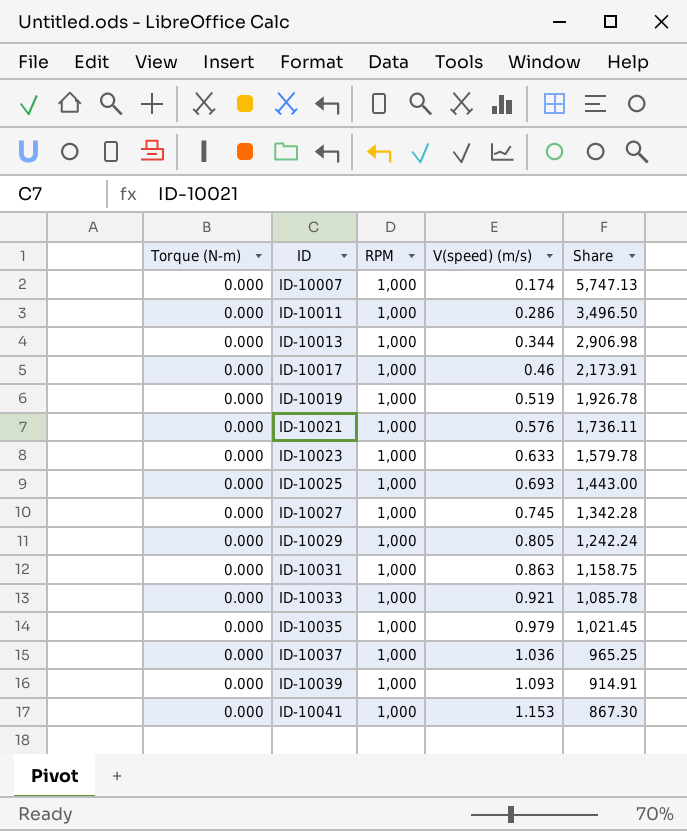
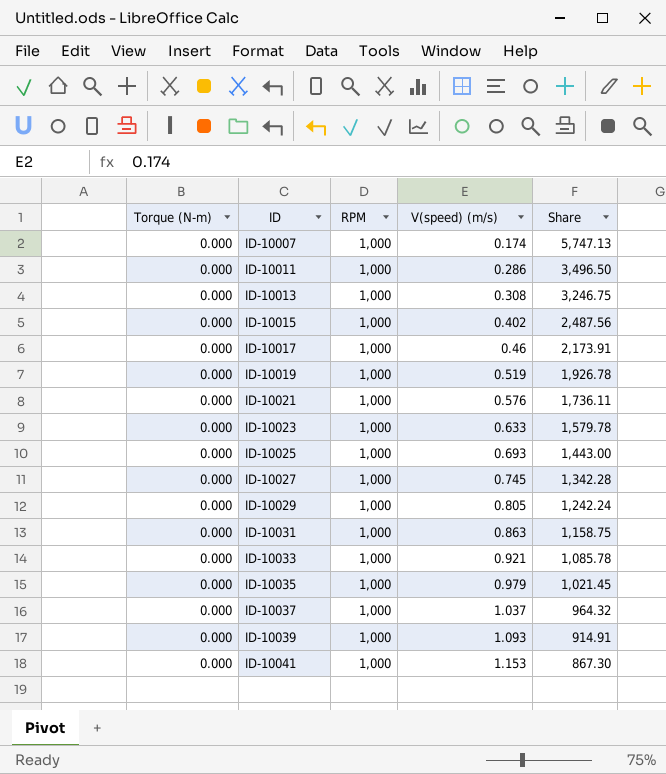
ID-10013 | V(speed) (m/s): 0.344 -> 0.308
ID-10013 | Share: 2,906.98 -> 3,246.75
row ID-10015: none -> 0.000 | 1,000 | 0.402 | 2,487.56
ID-10037 | V(speed) (m/s): 1.036 -> 1.037
ID-10037 | Share: 965.25 -> 964.32

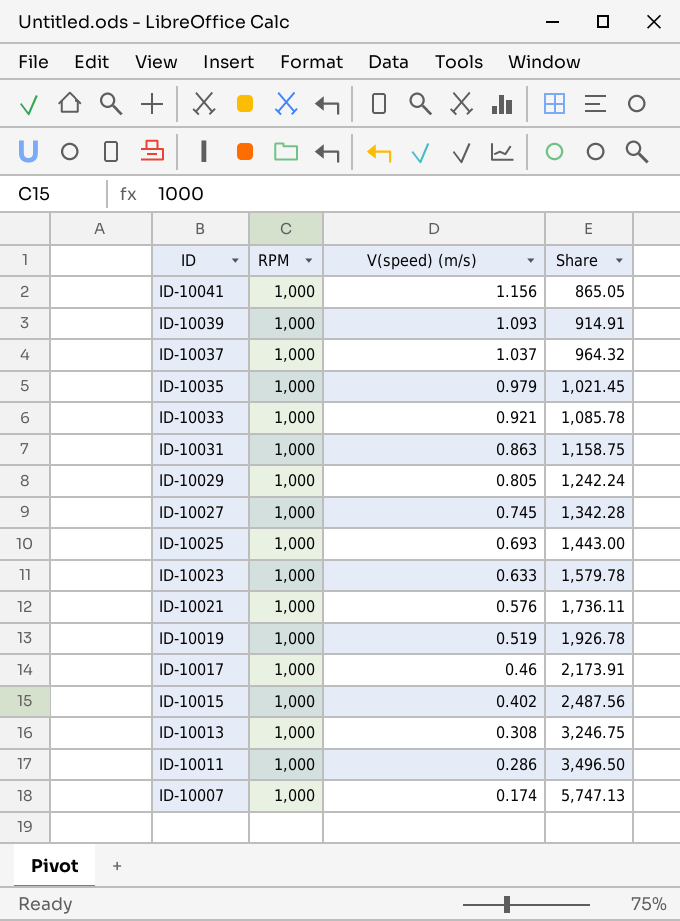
row order: ID ascending -> ID descending
column Torque (N-m) | position: 1 -> none
ID-10041 | V(speed) (m/s): 1.153 -> 1.156
ID-10041 | Share: 867.30 -> 865.05

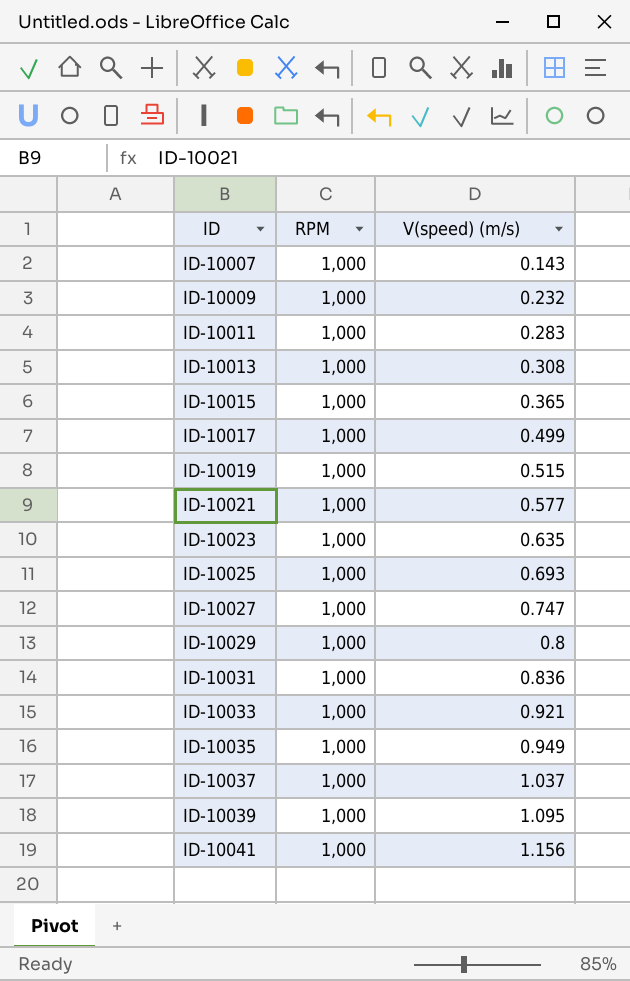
row order: ID descending -> ID ascending
column Share | formula: [RPM] / [V(speed) (m/s)] -> none
ID-10007 | V(speed) (m/s): 0.174 -> 0.143
row ID-10009: none -> 1,000 | 0.232
ID-10011 | V(speed) (m/s): 0.286 -> 0.283
ID-10015 | V(speed) (m/s): 0.402 -> 0.365
ID-10017 | V(speed) (m/s): 0.46 -> 0.499
ID-10019 | V(speed) (m/s): 0.519 -> 0.515
ID-10021 | V(speed) (m/s): 0.576 -> 0.577
ID-10023 | V(speed) (m/s): 0.633 -> 0.635
ID-10027 | V(speed) (m/s): 0.745 -> 0.747
ID-10029 | V(speed) (m/s): 0.805 -> 0.8
ID-10031 | V(speed) (m/s): 0.863 -> 0.836
ID-10035 | V(speed) (m/s): 0.979 -> 0.949
ID-10039 | V(speed) (m/s): 1.093 -> 1.095

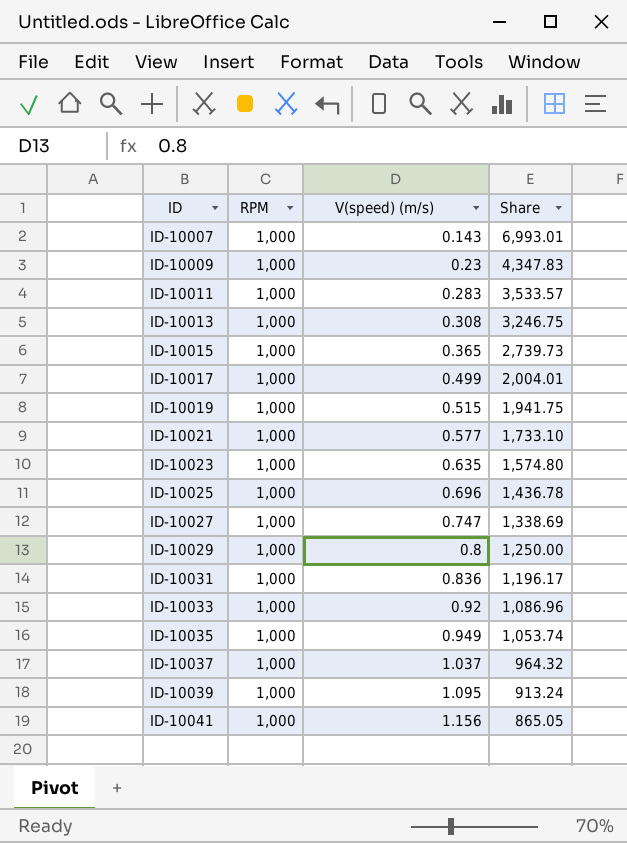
column Share | formula: none -> [RPM] / [V(speed) (m/s)]
ID-10009 | V(speed) (m/s): 0.232 -> 0.23
ID-10025 | V(speed) (m/s): 0.693 -> 0.696
ID-10033 | V(speed) (m/s): 0.921 -> 0.92

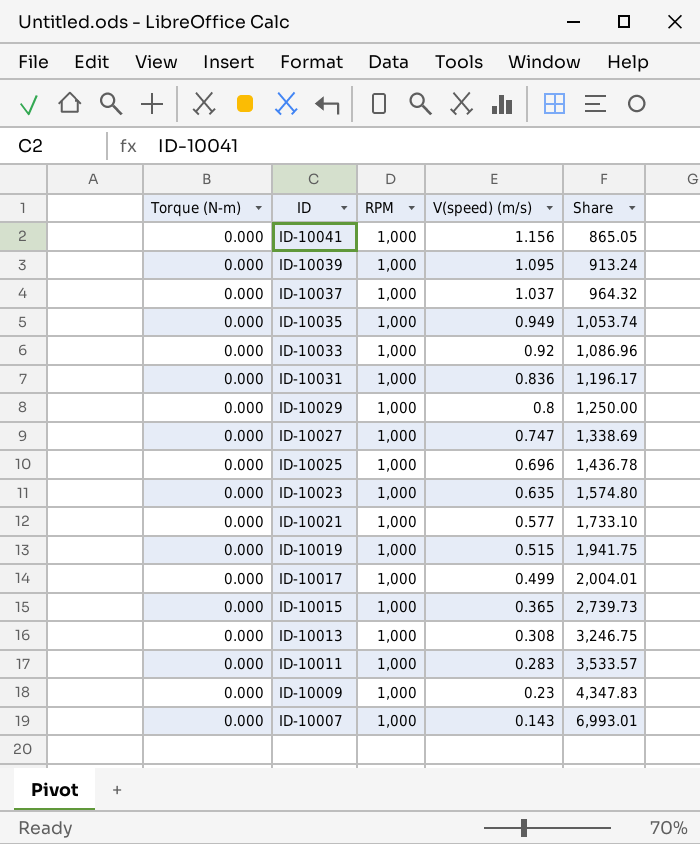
row order: ID ascending -> ID descending
column Torque (N-m) | position: none -> 1

